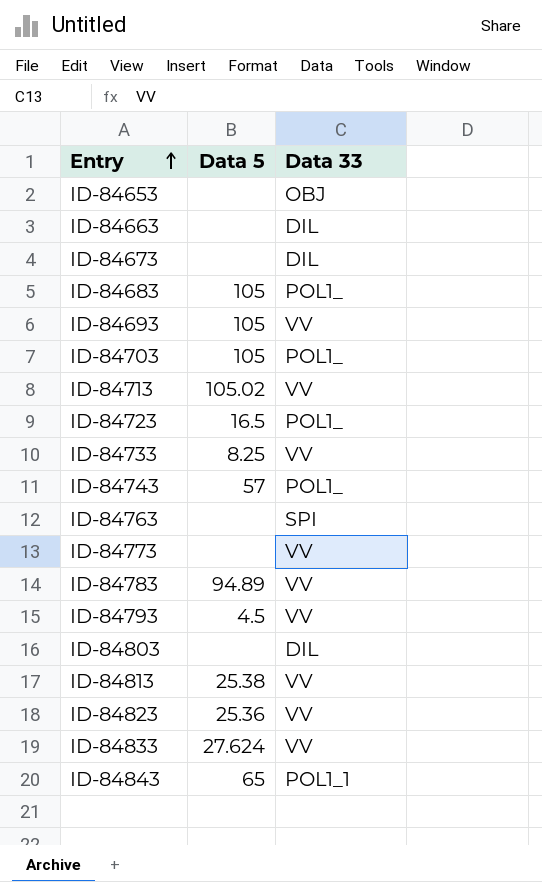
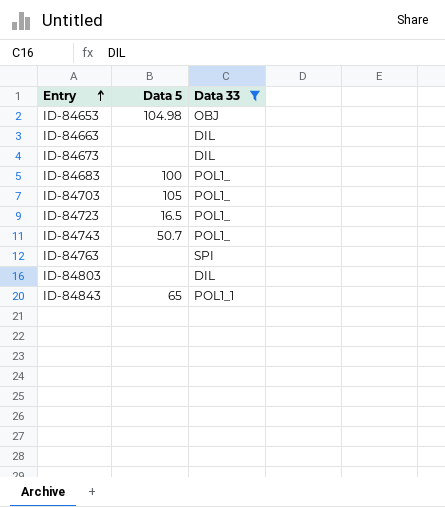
filter: none -> Data 33 != VV
ID-84653 | Data 5: none -> 104.98
ID-84683 | Data 5: 105 -> 100
ID-84743 | Data 5: 57 -> 50.7

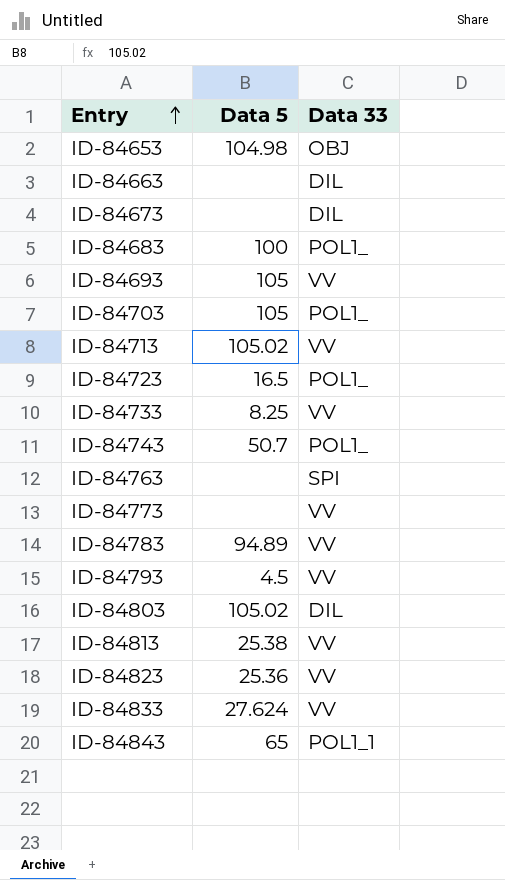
filter: Data 33 != VV -> none
ID-84803 | Data 5: none -> 105.02

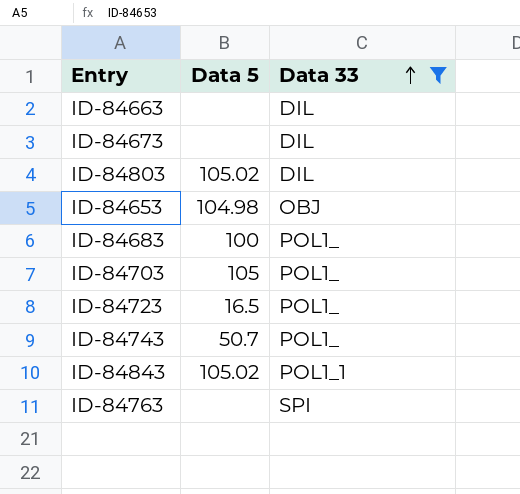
filter: none -> Data 33 != VV
row order: Entry ascending -> Data 33 ascending
ID-84843 | Data 5: 65 -> 105.02

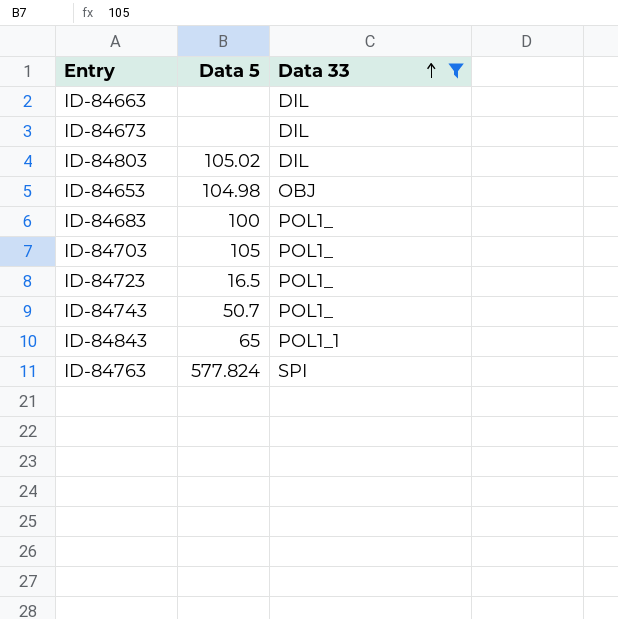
ID-84843 | Data 5: 105.02 -> 65
ID-84763 | Data 5: none -> 577.824

